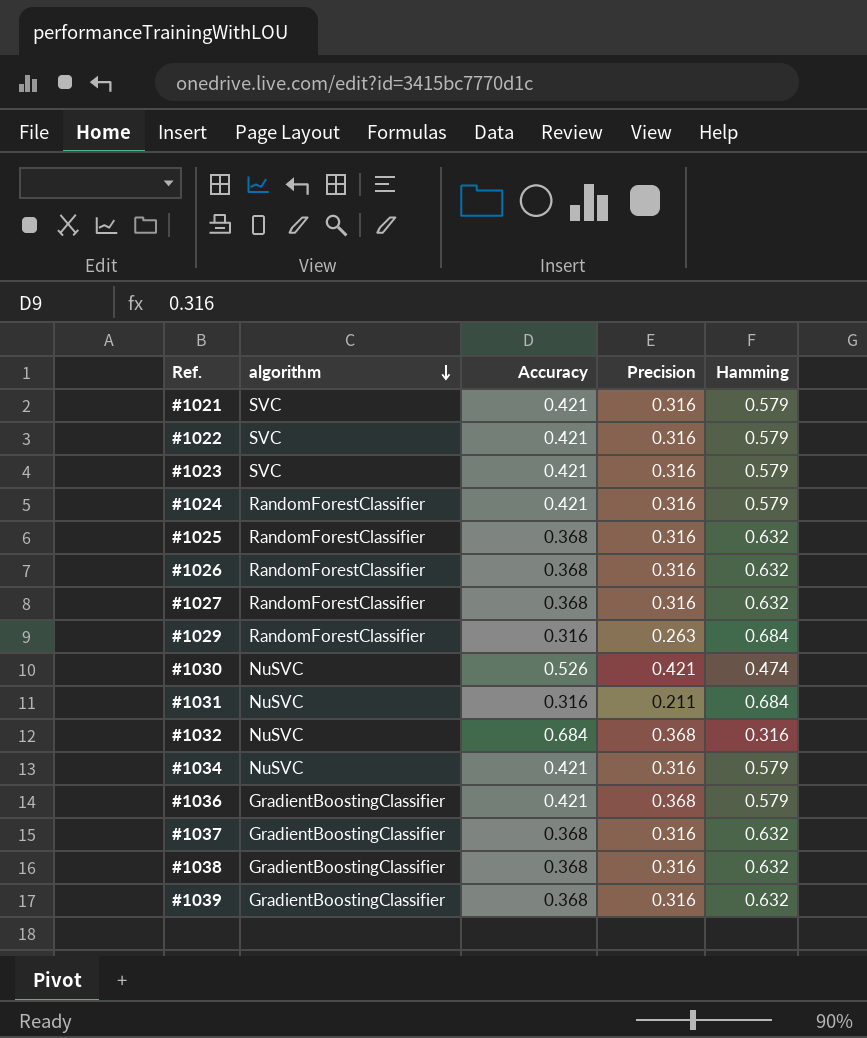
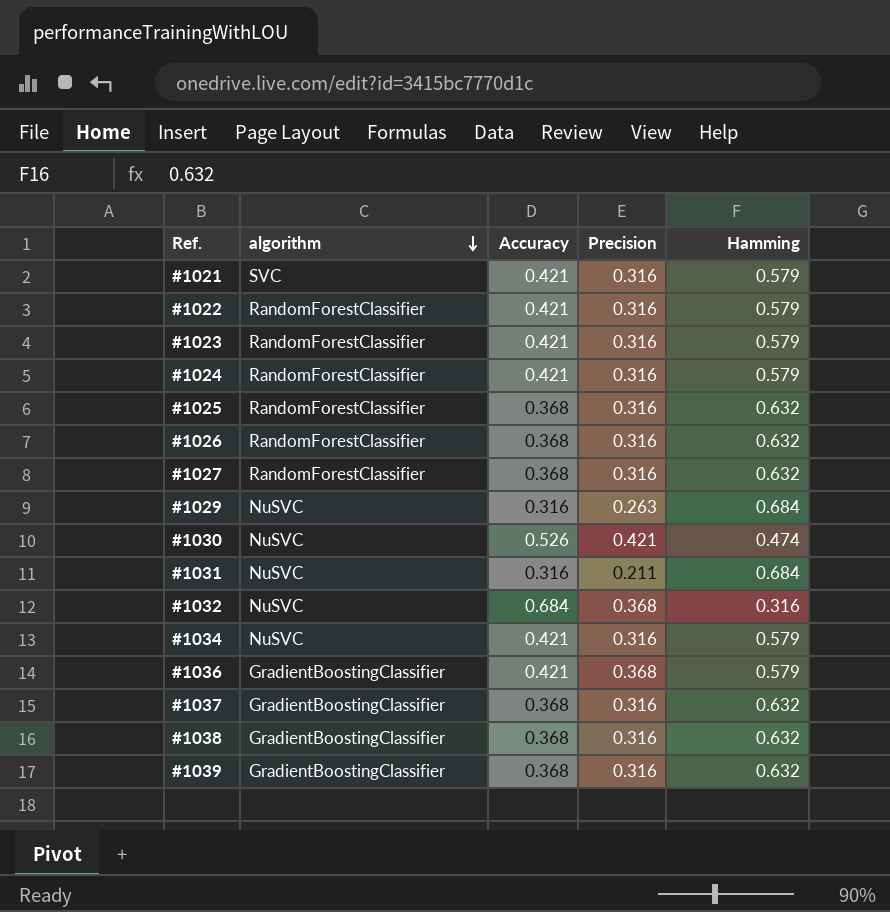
#1022 | algorithm: SVC -> RandomForestClassifier
#1023 | algorithm: SVC -> RandomForestClassifier
#1029 | algorithm: RandomForestClassifier -> NuSVC

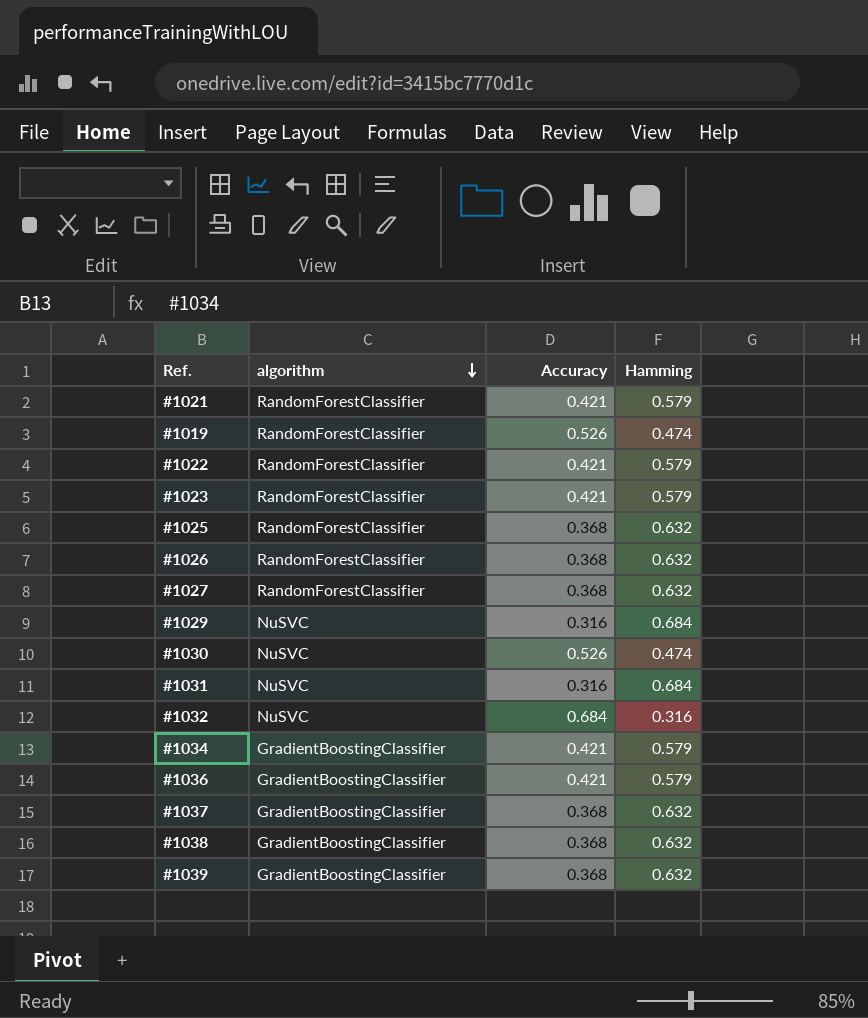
column Precision | position: 4 -> none
row #1024: RandomForestClassifier | 0.421 | 0.316 | 0.579 -> none
#1021 | algorithm: SVC -> RandomForestClassifier
row #1019: none -> RandomForestClassifier | 0.526 | 0.474
#1034 | algorithm: NuSVC -> GradientBoostingClassifier

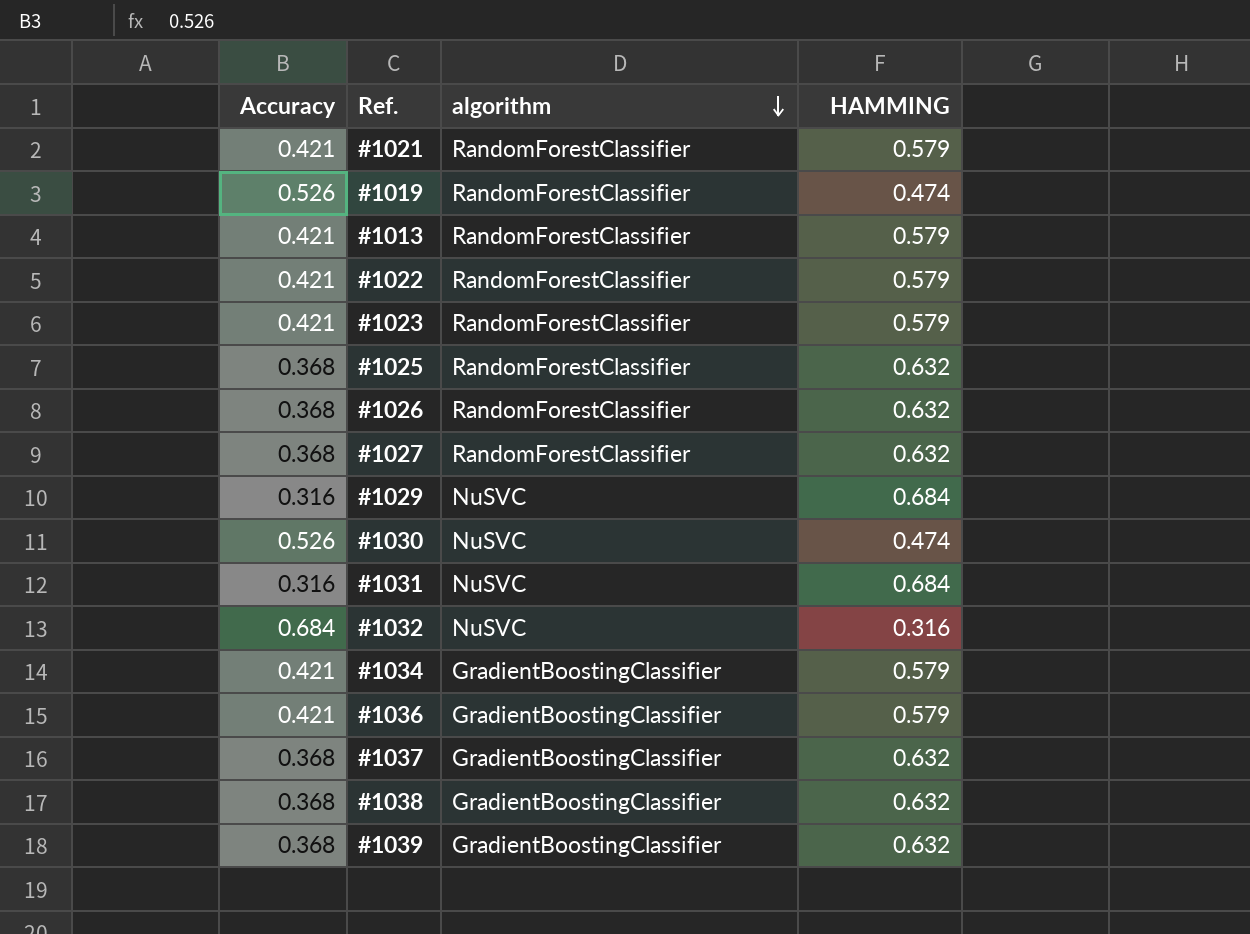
column Accuracy | position: 3 -> 1
column name: Hamming -> HAMMING
row #1013: none -> 0.421 | RandomForestClassifier | 0.579

